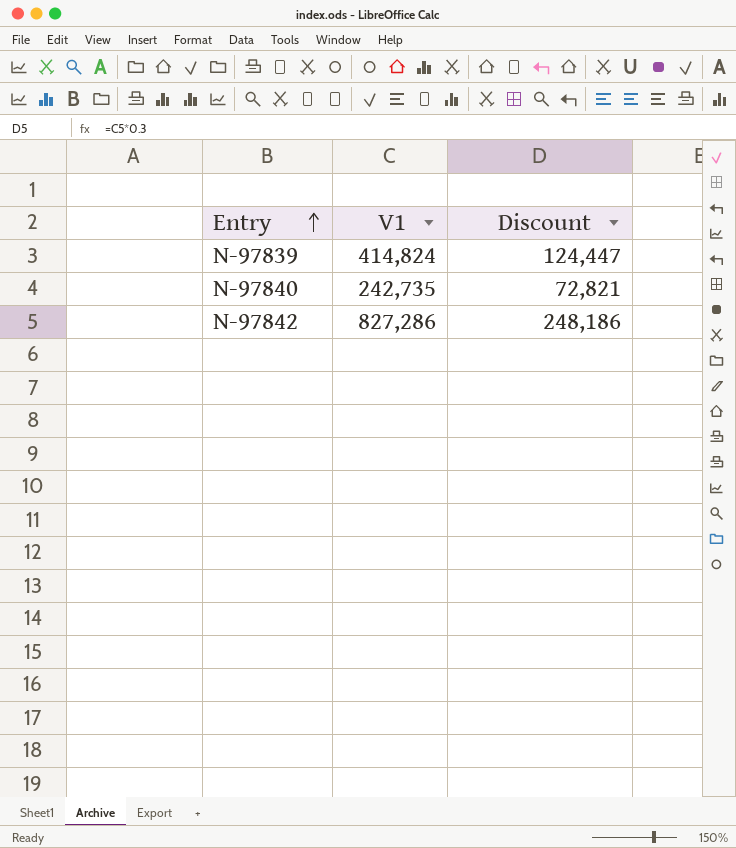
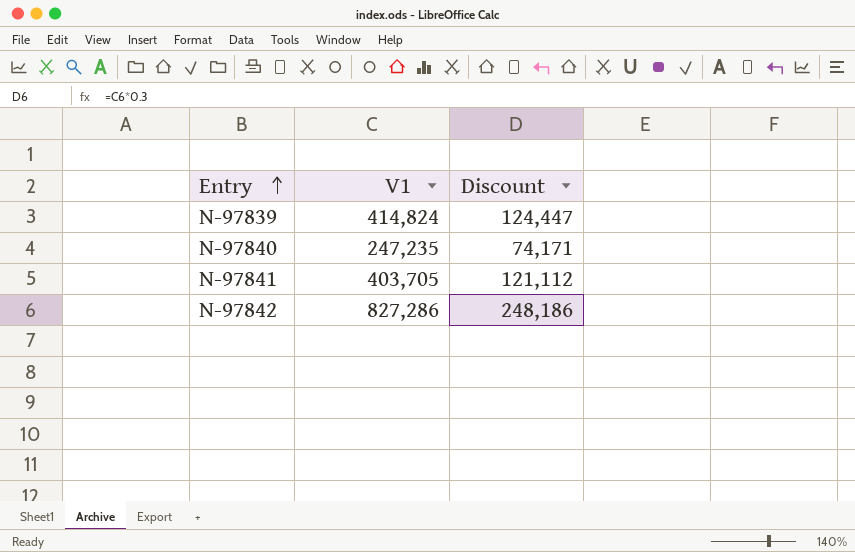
N-97840 | V1: 242,735 -> 247,235
N-97840 | Discount: 72,821 -> 74,171
row N-97841: none -> 403,705 | 121,112

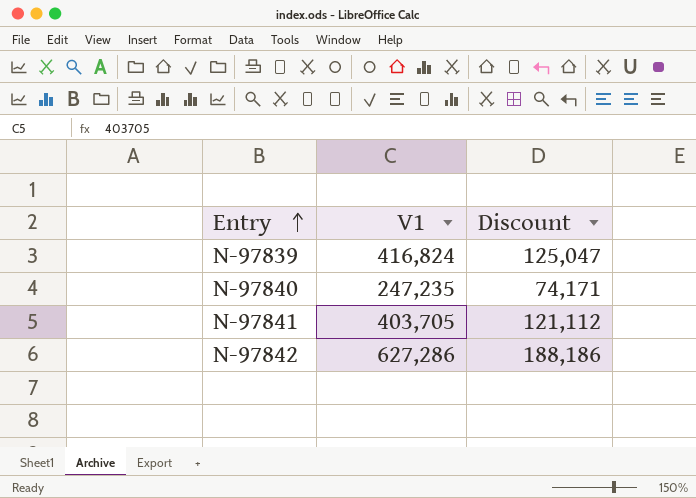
N-97839 | V1: 414,824 -> 416,824
N-97839 | Discount: 124,447 -> 125,047
N-97842 | V1: 827,286 -> 627,286
N-97842 | Discount: 248,186 -> 188,186

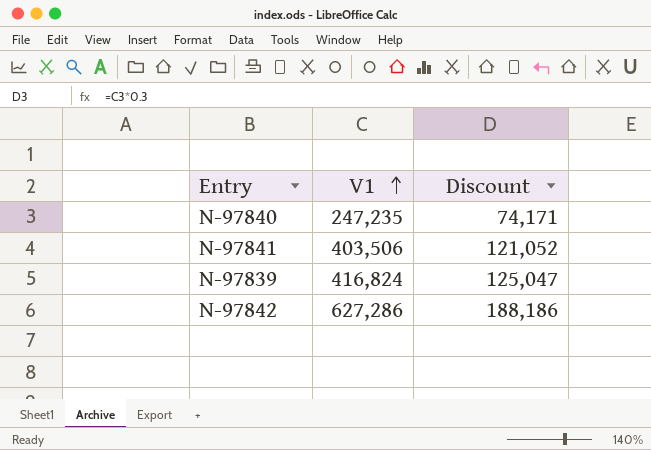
row order: Entry ascending -> V1 ascending
N-97841 | V1: 403,705 -> 403,506
N-97841 | Discount: 121,112 -> 121,052

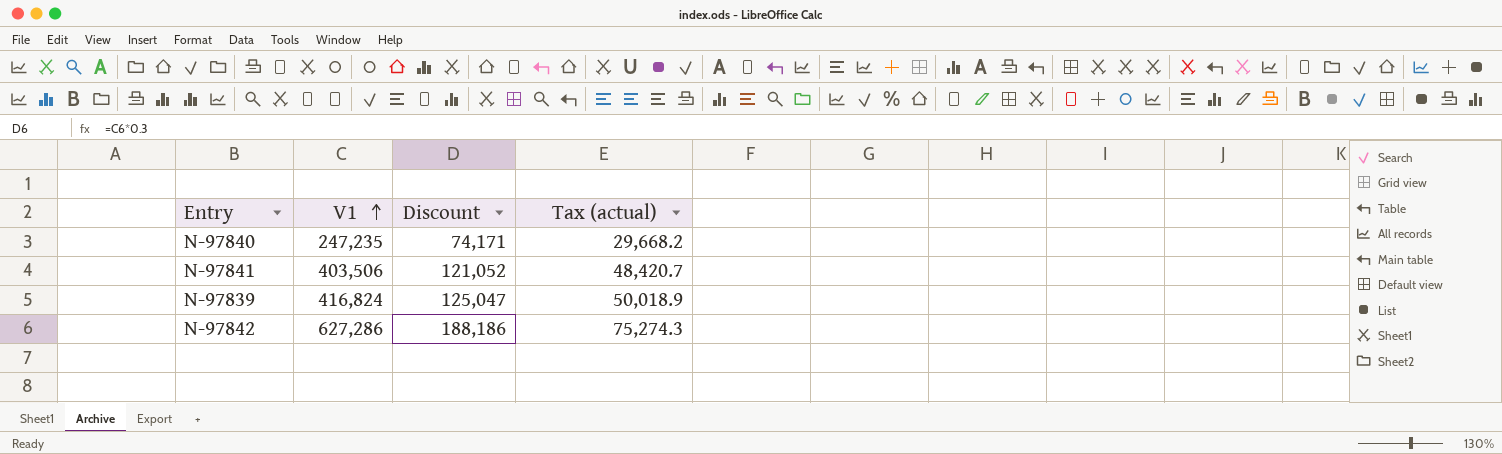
column Tax (actual) | formula: none -> [V1] * 0.12

